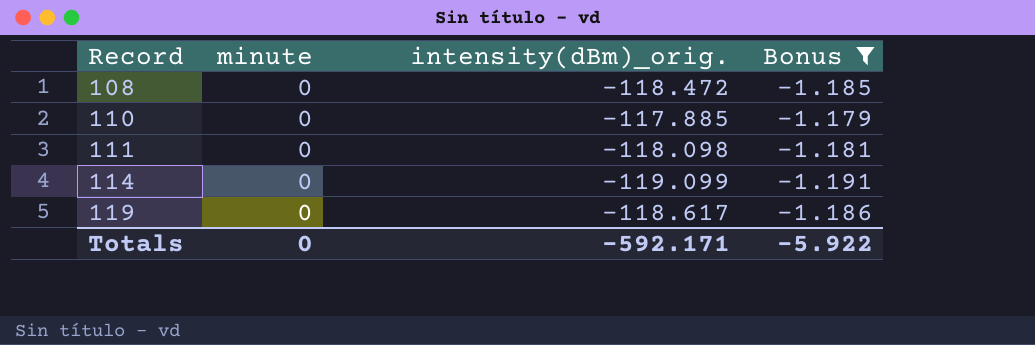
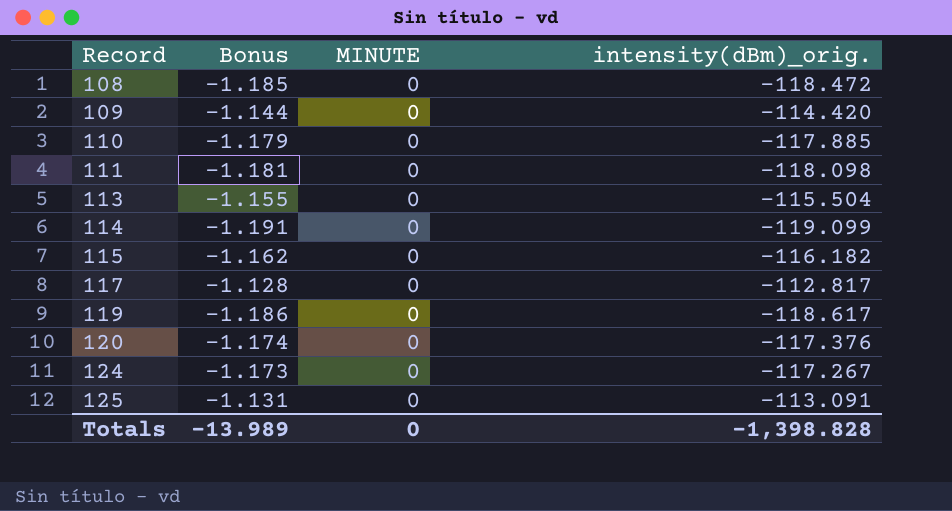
filter: Bonus <= -1.179 -> none
column Bonus | position: 4 -> 2
column name: minute -> MINUTE
Totals | Bonus: -5.922 -> -13.989
Totals | intensity(dBm)_orig.: -592.171 -> -1,398.828

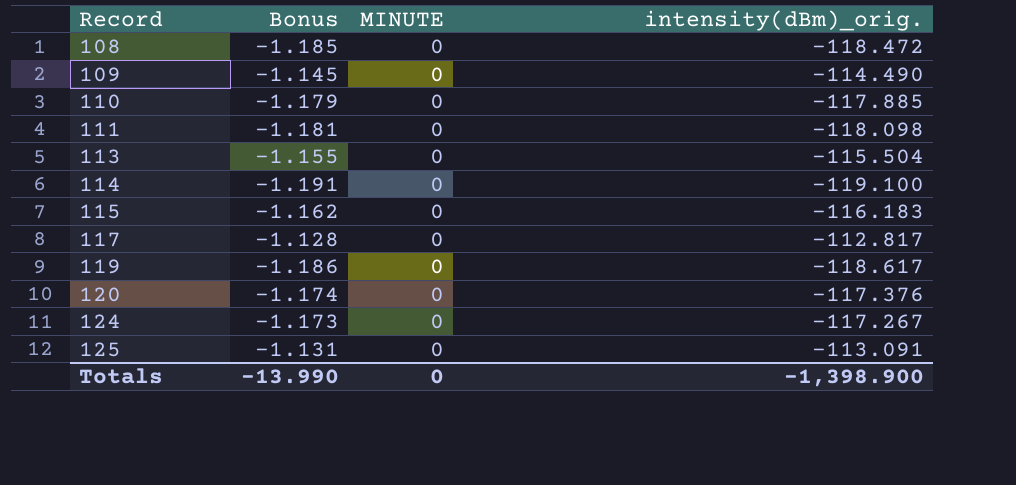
109 | Bonus: -1.144 -> -1.145
109 | intensity(dBm)_orig.: -114.420 -> -114.490
114 | intensity(dBm)_orig.: -119.099 -> -119.100
115 | intensity(dBm)_orig.: -116.182 -> -116.183
Totals | Bonus: -13.989 -> -13.990
Totals | intensity(dBm)_orig.: -1,398.828 -> -1,398.900

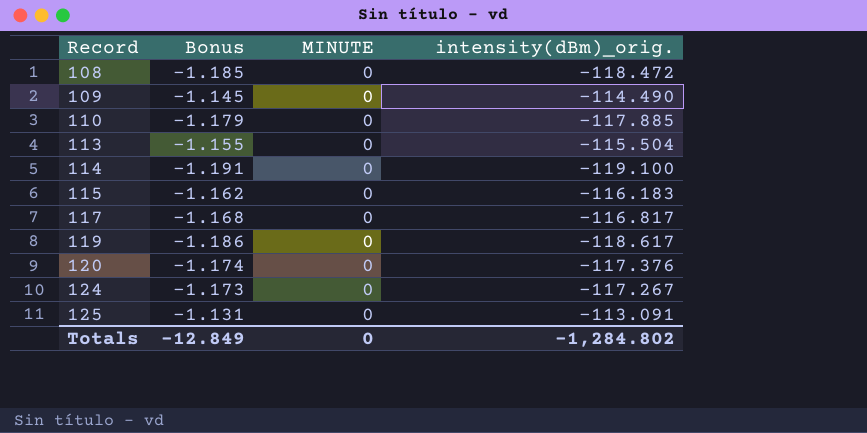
row 111: -1.181 | 0 | -118.098 -> none
117 | Bonus: -1.128 -> -1.168
117 | intensity(dBm)_orig.: -112.817 -> -116.817
Totals | Bonus: -13.990 -> -12.849
Totals | intensity(dBm)_orig.: -1,398.900 -> -1,284.802

